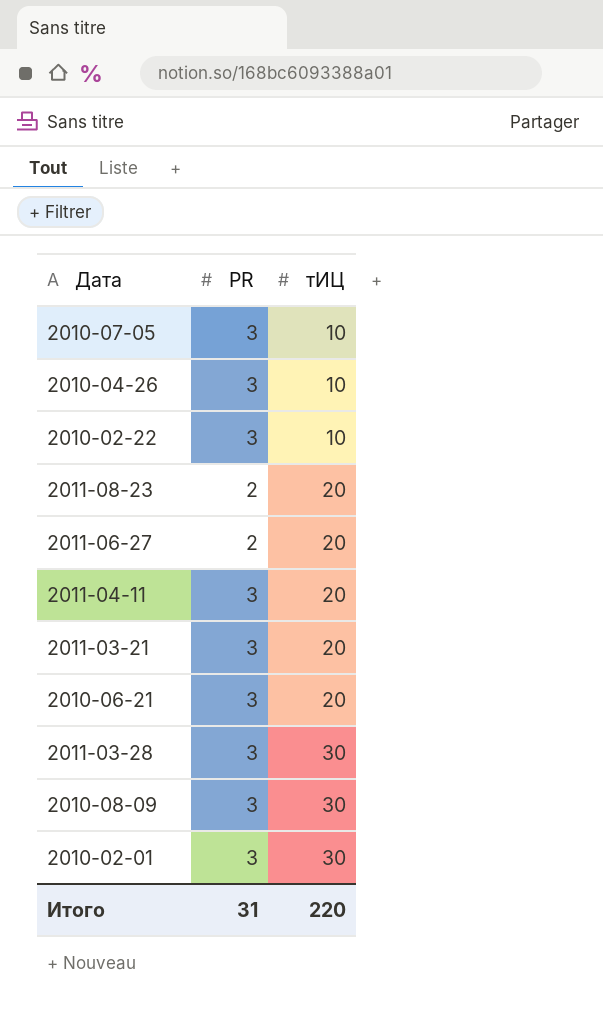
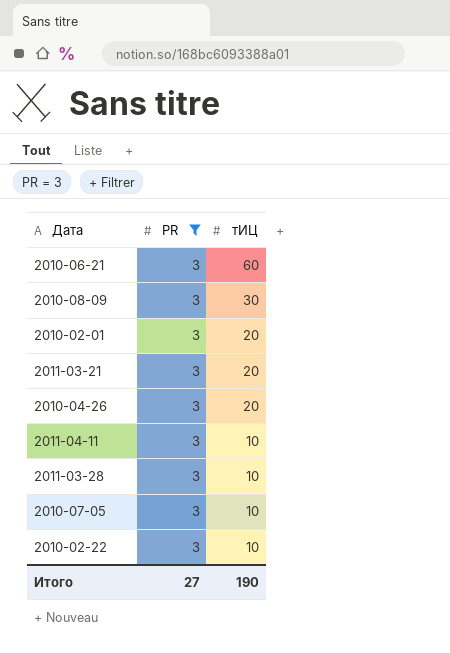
filter: none -> PR = 3
row order: тИЦ ascending -> тИЦ descending
2010-06-21 | тИЦ: 20 -> 60
2010-02-01 | тИЦ: 30 -> 20
2010-04-26 | тИЦ: 10 -> 20
2011-04-11 | тИЦ: 20 -> 10
2011-03-28 | тИЦ: 30 -> 10
Итого | PR: 31 -> 27
Итого | тИЦ: 220 -> 190

